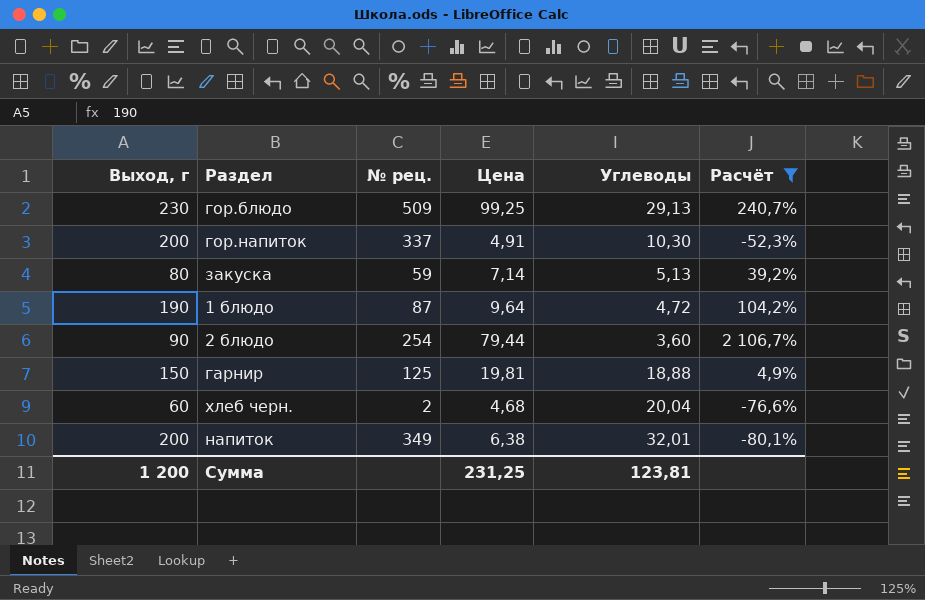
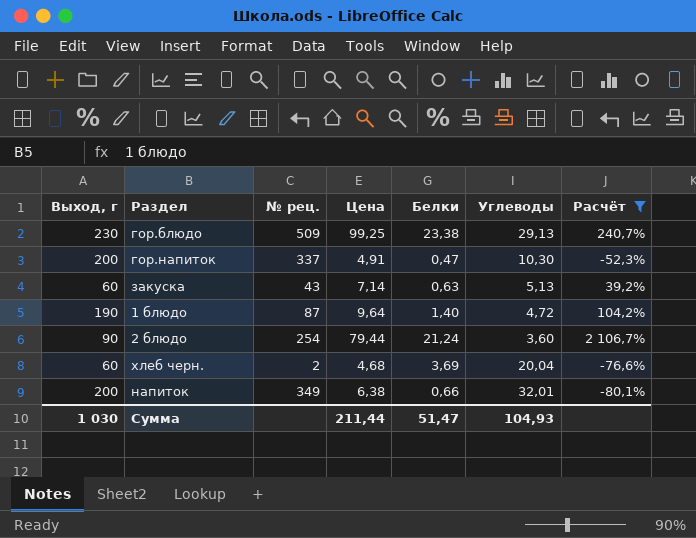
column Белки | position: none -> 5
row гарнир: 150 | 125 | 19,81 | 18,88 | 4,9% -> none
закуска | Выход, г: 80 -> 60
закуска | № рец.: 59 -> 43
Сумма | Выход, г: 1 200 -> 1 030
Сумма | Цена: 231,25 -> 211,44
Сумма | Углеводы: 123,81 -> 104,93

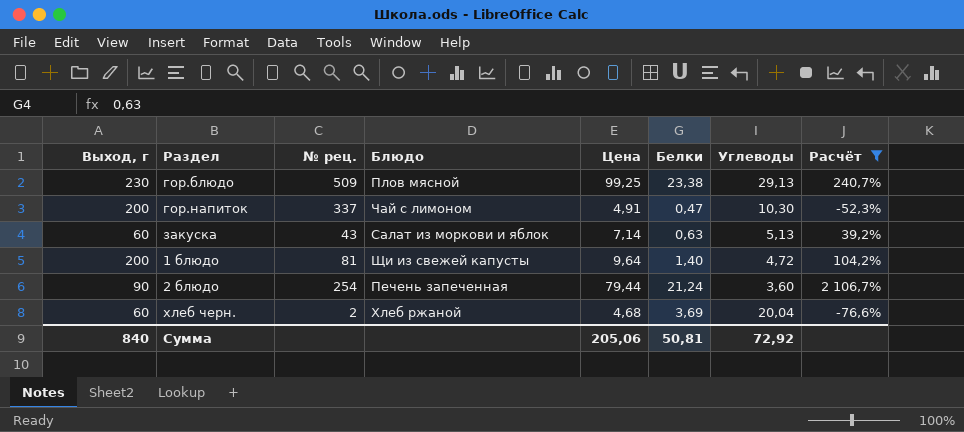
column Блюдо | position: none -> 4
row напиток: 200 | 349 | 6,38 | 0,66 | 32,01 | -80,1% -> none
1 блюдо | Выход, г: 190 -> 200
1 блюдо | № рец.: 87 -> 81
Сумма | Выход, г: 1 030 -> 840
Сумма | Цена: 211,44 -> 205,06
Сумма | Белки: 51,47 -> 50,81
Сумма | Углеводы: 104,93 -> 72,92

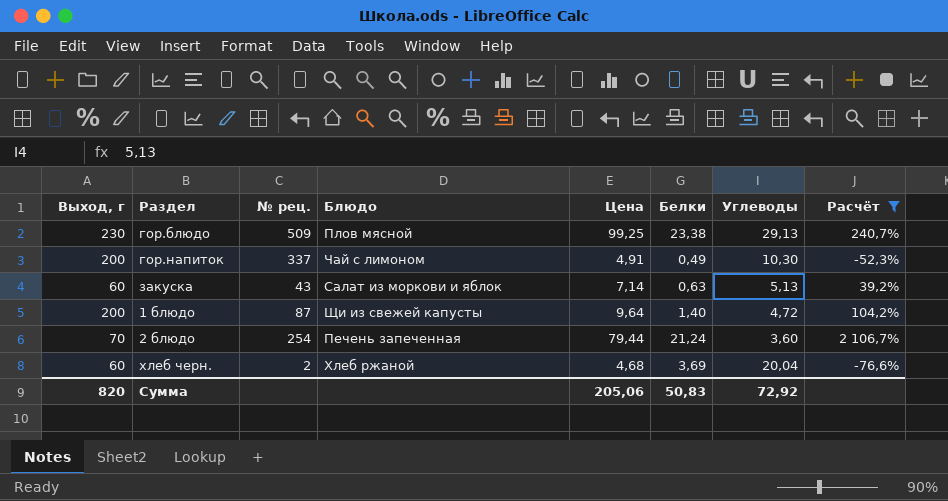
гор.напиток | Белки: 0,47 -> 0,49
1 блюдо | № рец.: 81 -> 87
2 блюдо | Выход, г: 90 -> 70
Сумма | Выход, г: 840 -> 820
Сумма | Белки: 50,81 -> 50,83

